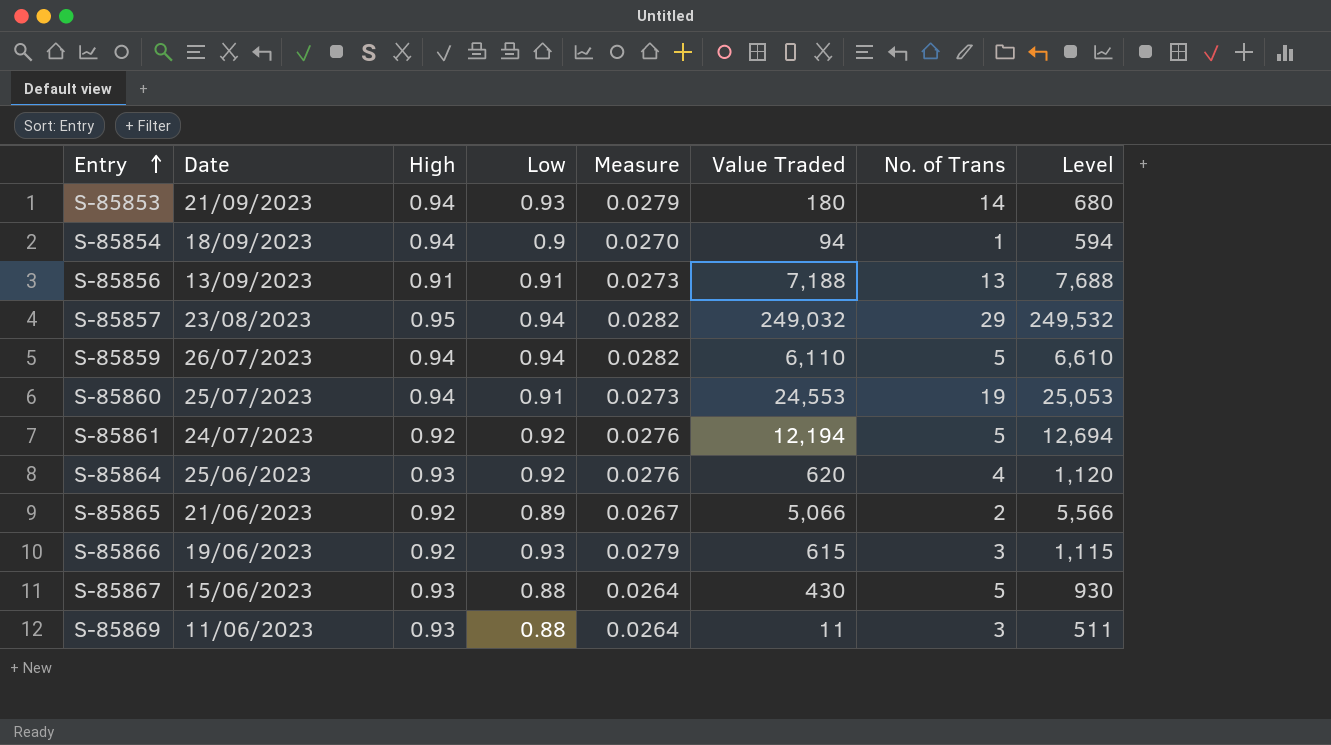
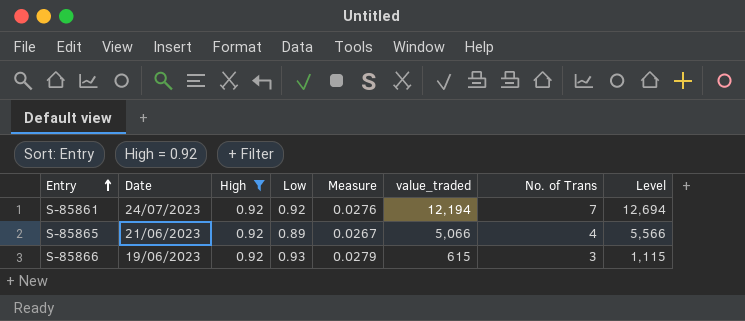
filter: none -> High = 0.92
column name: Value Traded -> value_traded
S-85861 | No. of Trans: 5 -> 7
S-85865 | No. of Trans: 2 -> 4

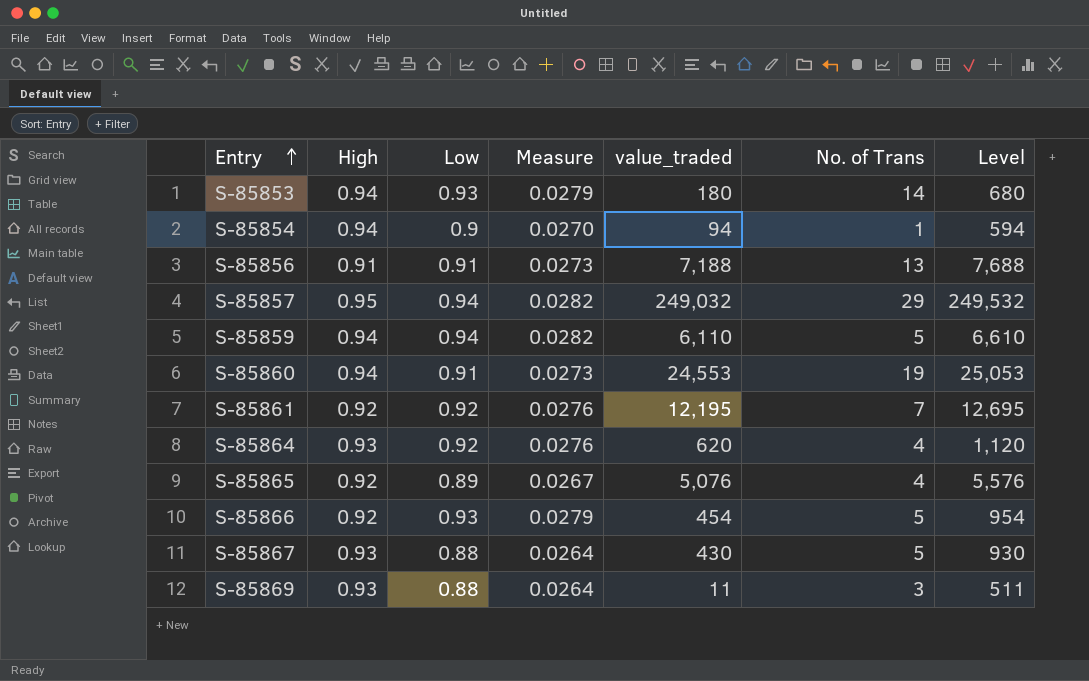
filter: High = 0.92 -> none
column Date | position: 2 -> none
S-85861 | value_traded: 12,194 -> 12,195
S-85861 | Level: 12,694 -> 12,695
S-85865 | value_traded: 5,066 -> 5,076
S-85865 | Level: 5,566 -> 5,576
S-85866 | value_traded: 615 -> 454
S-85866 | No. of Trans: 3 -> 5
S-85866 | Level: 1,115 -> 954

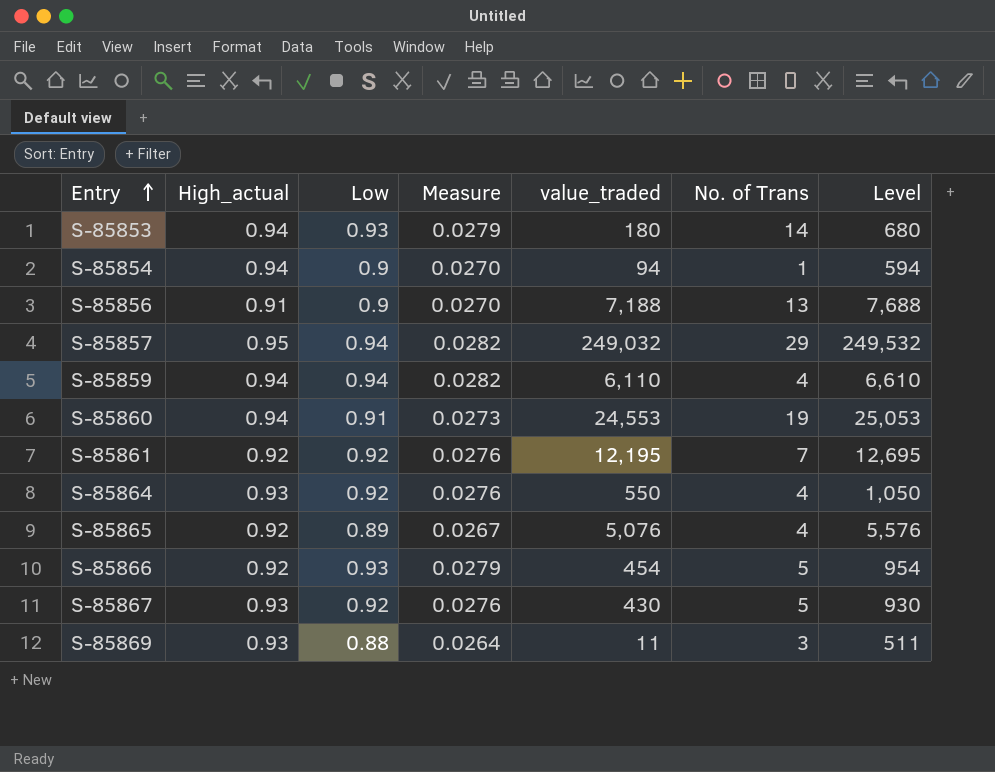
column name: High -> High_actual
S-85856 | Low: 0.91 -> 0.9
S-85856 | Measure: 0.0273 -> 0.0270
S-85859 | No. of Trans: 5 -> 4
S-85864 | value_traded: 620 -> 550
S-85864 | Level: 1,120 -> 1,050
S-85867 | Low: 0.88 -> 0.92
S-85867 | Measure: 0.0264 -> 0.0276

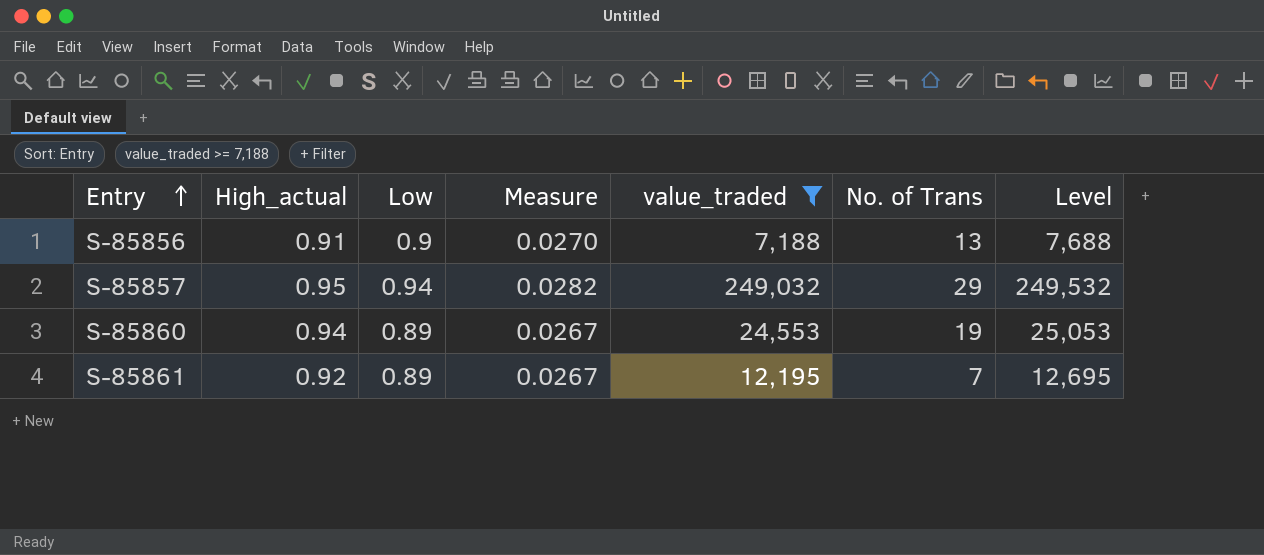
filter: none -> value_traded >= 7,188
S-85860 | Low: 0.91 -> 0.89
S-85860 | Measure: 0.0273 -> 0.0267
S-85861 | Low: 0.92 -> 0.89
S-85861 | Measure: 0.0276 -> 0.0267

